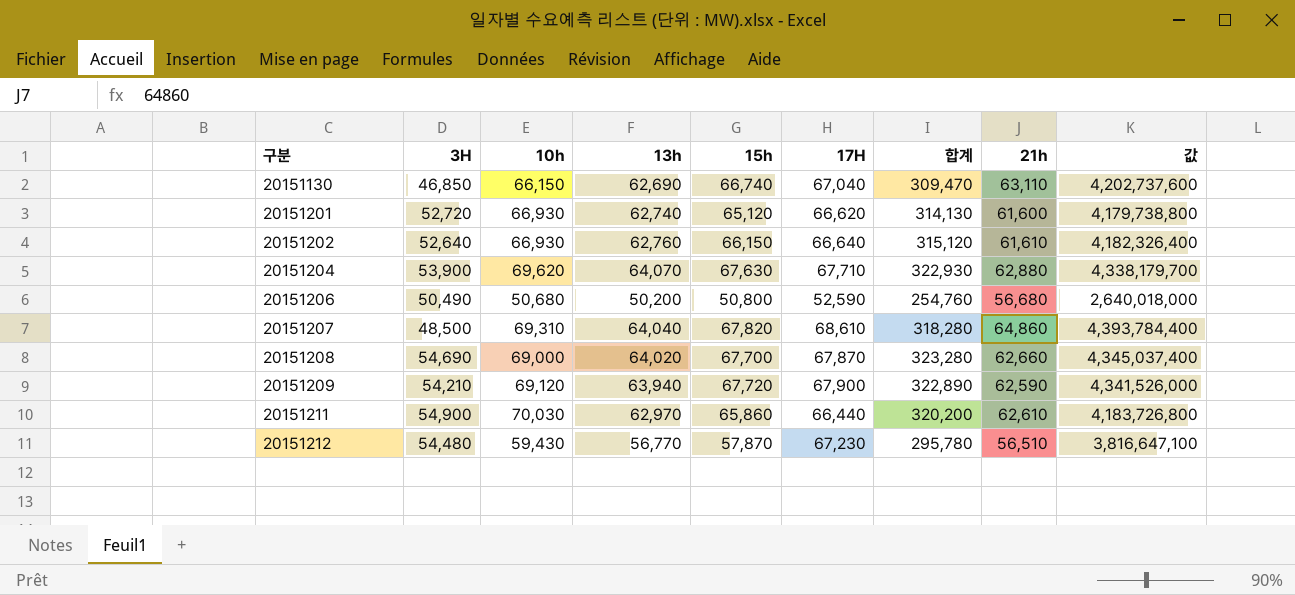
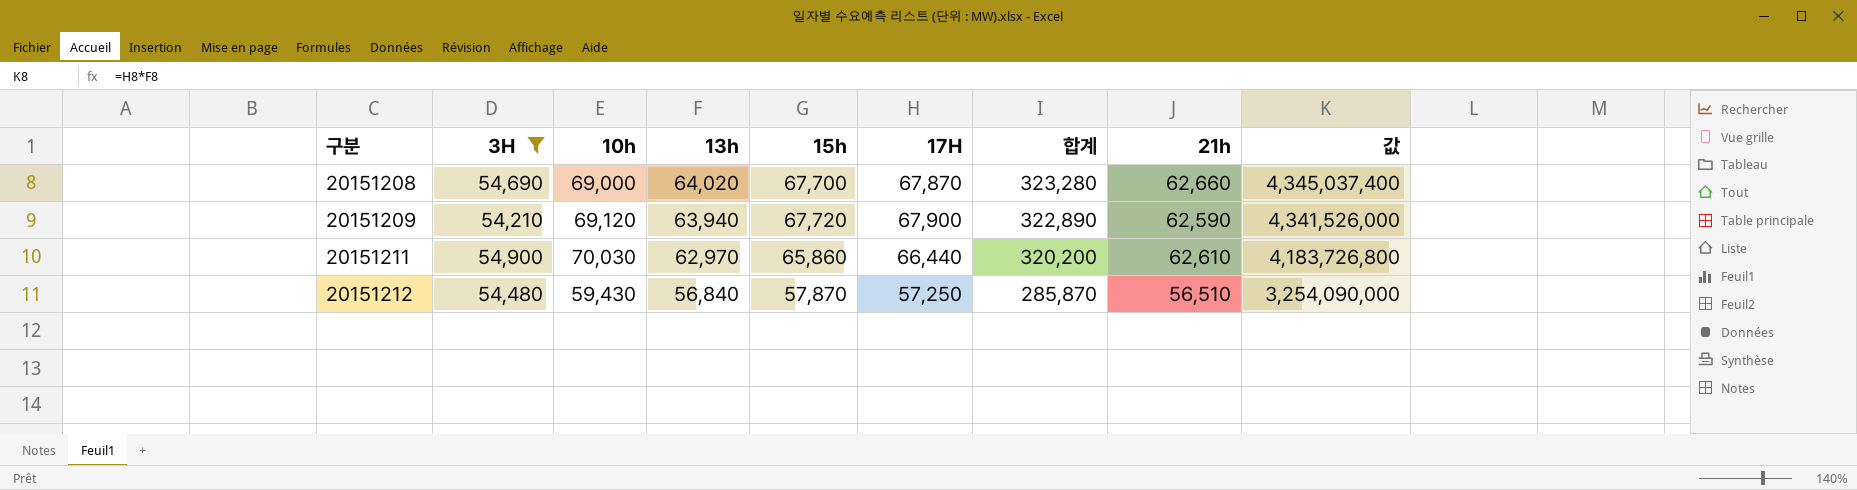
filter: none -> 3H >= 54,210
20151212 | 13h: 56,770 -> 56,840
20151212 | 17H: 67,230 -> 57,250
20151212 | 합계: 295,780 -> 285,870
20151212 | 값: 3,816,647,100 -> 3,254,090,000

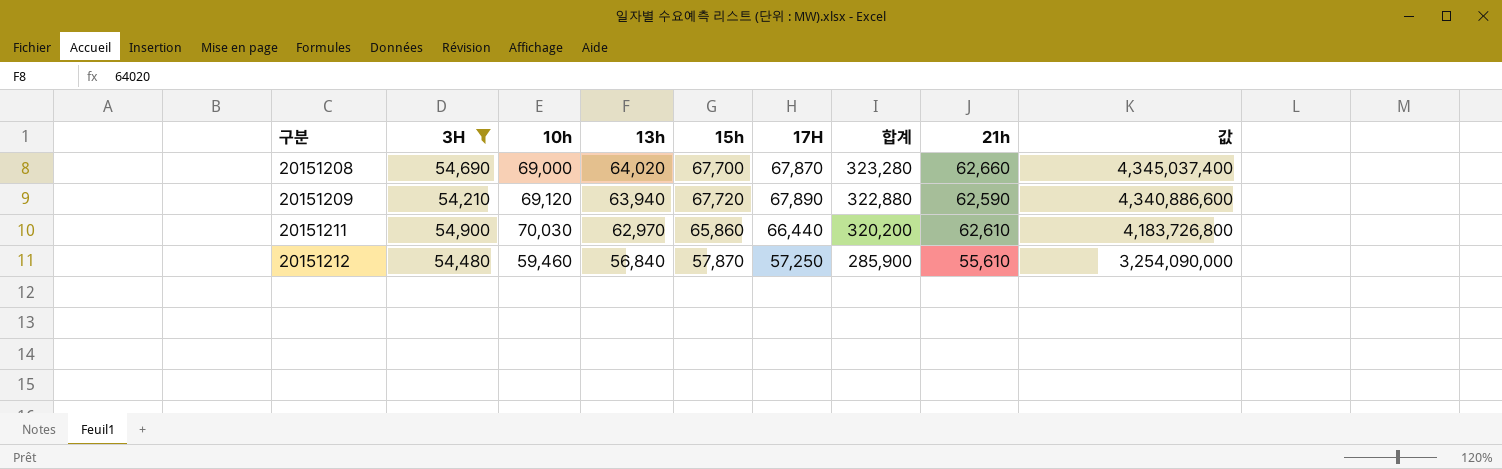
20151209 | 17H: 67,900 -> 67,890
20151209 | 합계: 322,890 -> 322,880
20151209 | 값: 4,341,526,000 -> 4,340,886,600
20151212 | 10h: 59,430 -> 59,460
20151212 | 합계: 285,870 -> 285,900
20151212 | 21h: 56,510 -> 55,610

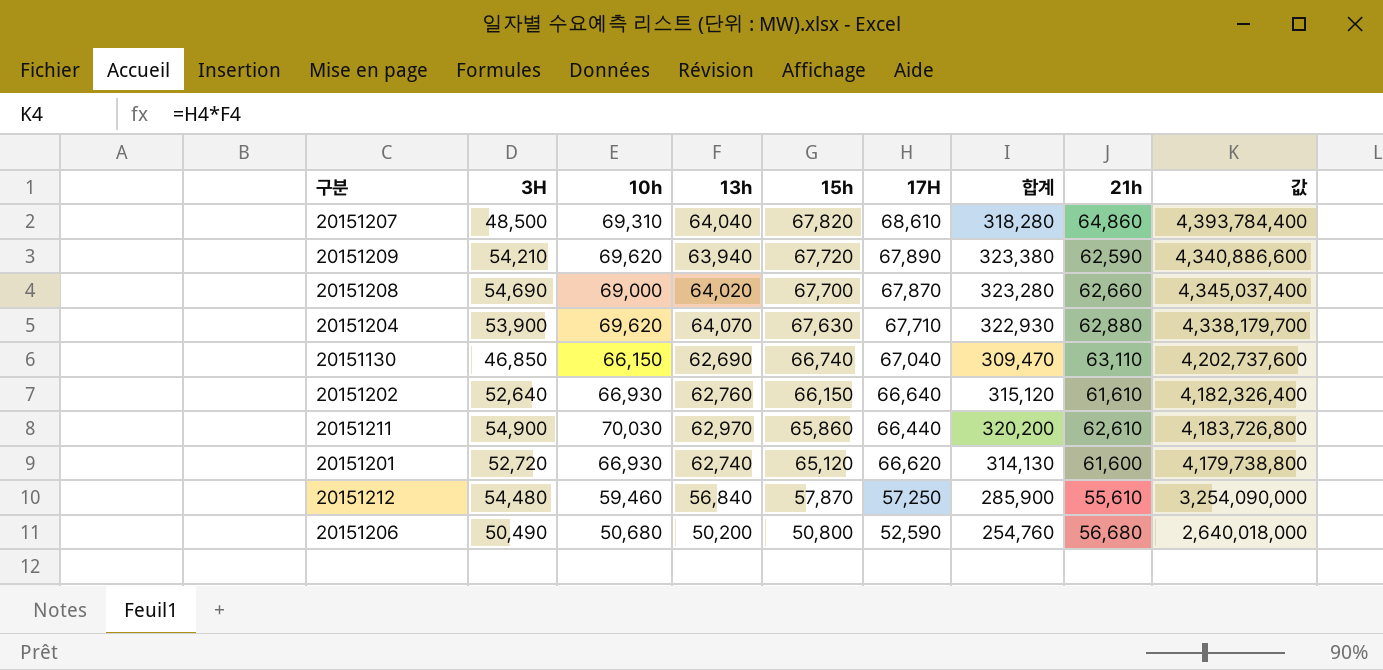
filter: 3H >= 54,210 -> none
row order: 구분 ascending -> 15h descending
20151209 | 10h: 69,120 -> 69,620
20151209 | 합계: 322,880 -> 323,380

